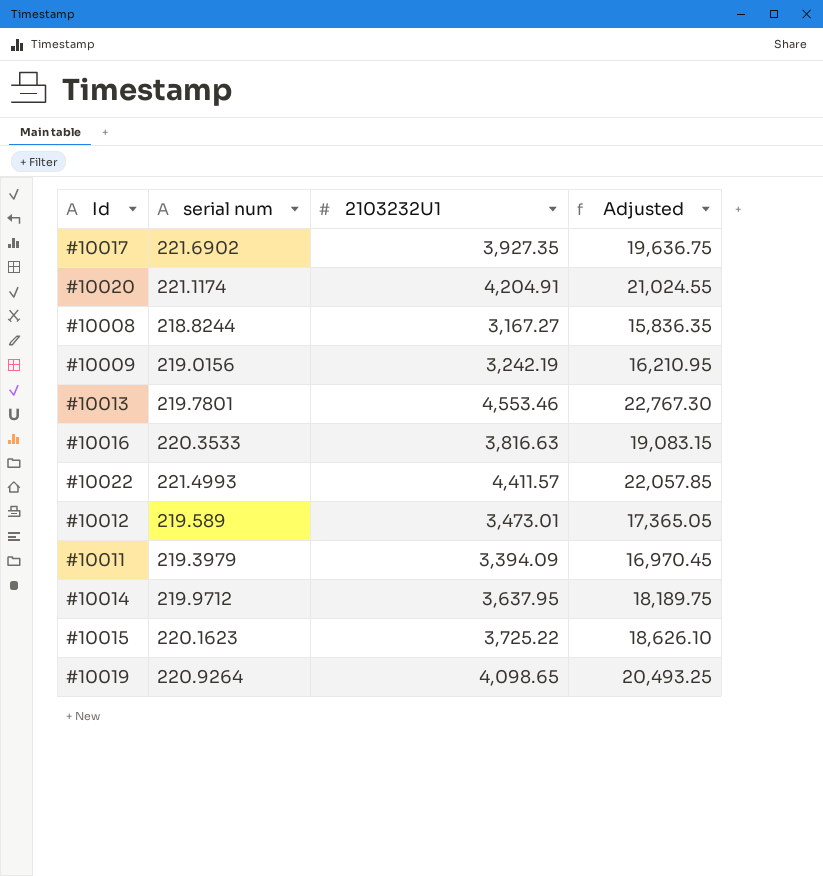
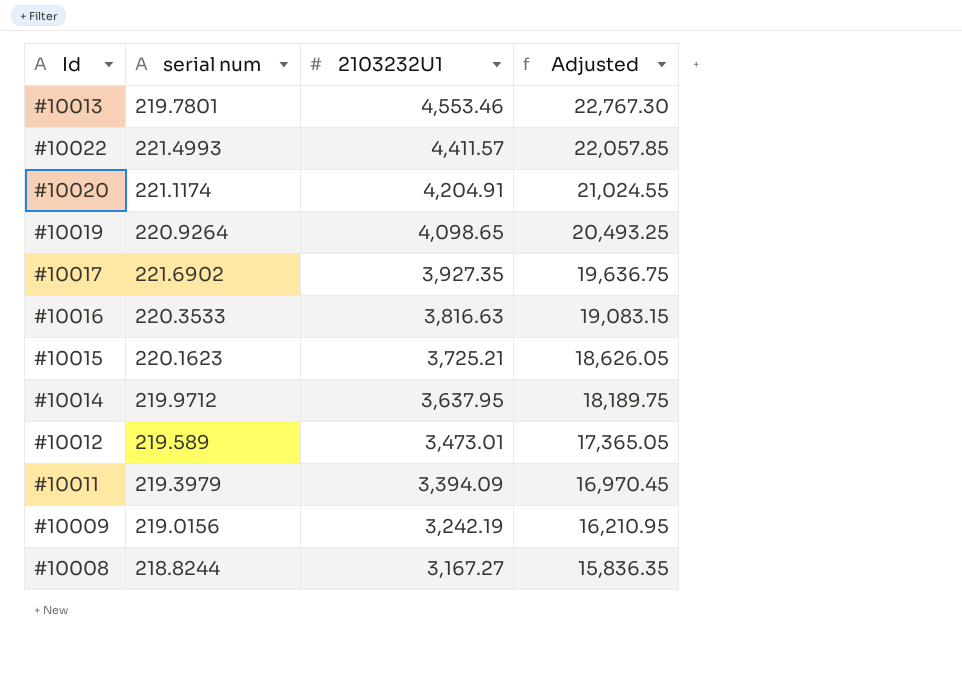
row order: none -> 2103232U1 descending
#10015 | 2103232U1: 3,725.22 -> 3,725.21
#10015 | Adjusted: 18,626.10 -> 18,626.05

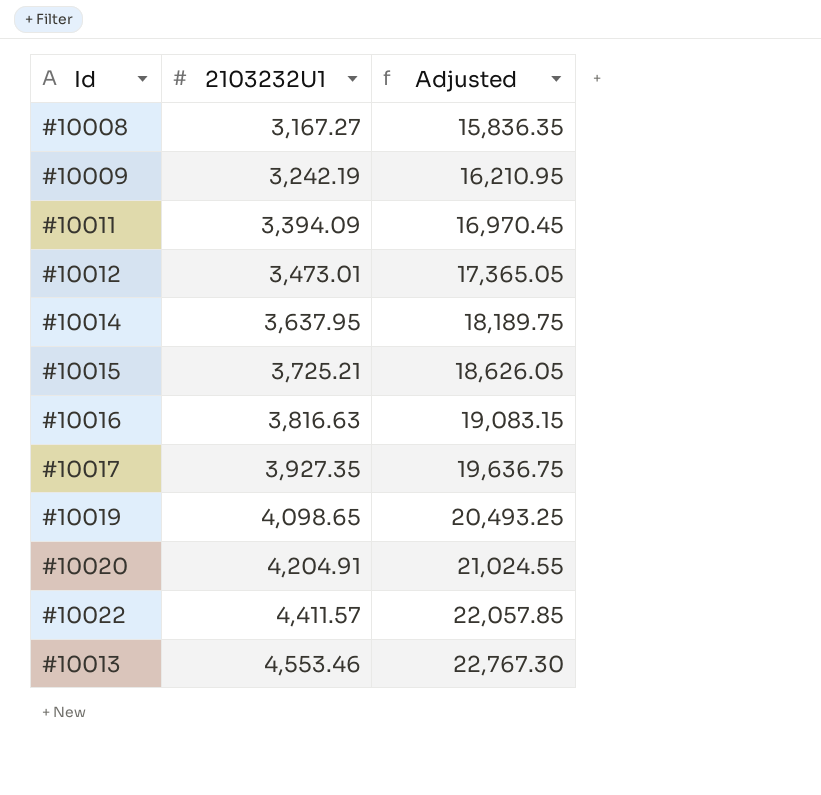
row order: 2103232U1 descending -> 2103232U1 ascending
column serial num | position: 2 -> none

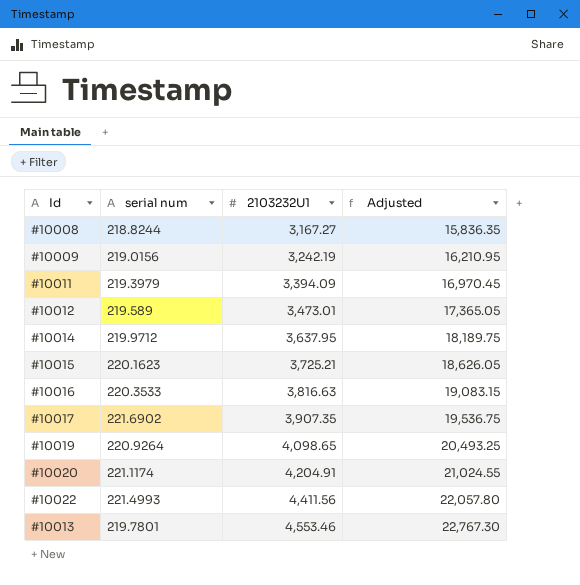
column serial num | position: none -> 2
#10017 | 2103232U1: 3,927.35 -> 3,907.35
#10017 | Adjusted: 19,636.75 -> 19,536.75
#10022 | 2103232U1: 4,411.57 -> 4,411.56
#10022 | Adjusted: 22,057.85 -> 22,057.80

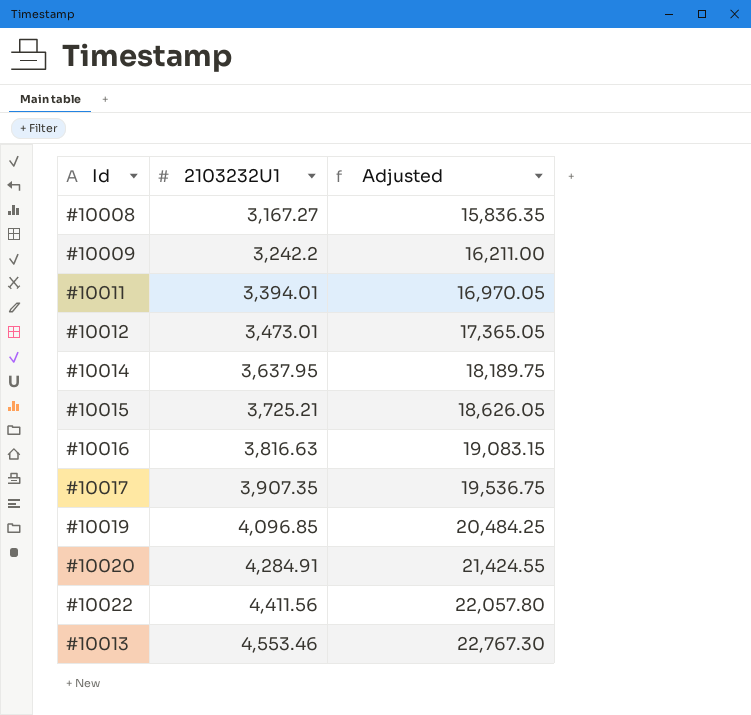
column serial num | position: 2 -> none
#10009 | 2103232U1: 3,242.19 -> 3,242.2
#10009 | Adjusted: 16,210.95 -> 16,211.00
#10011 | 2103232U1: 3,394.09 -> 3,394.01
#10011 | Adjusted: 16,970.45 -> 16,970.05
#10019 | 2103232U1: 4,098.65 -> 4,096.85
#10019 | Adjusted: 20,493.25 -> 20,484.25
#10020 | 2103232U1: 4,204.91 -> 4,284.91
#10020 | Adjusted: 21,024.55 -> 21,424.55

